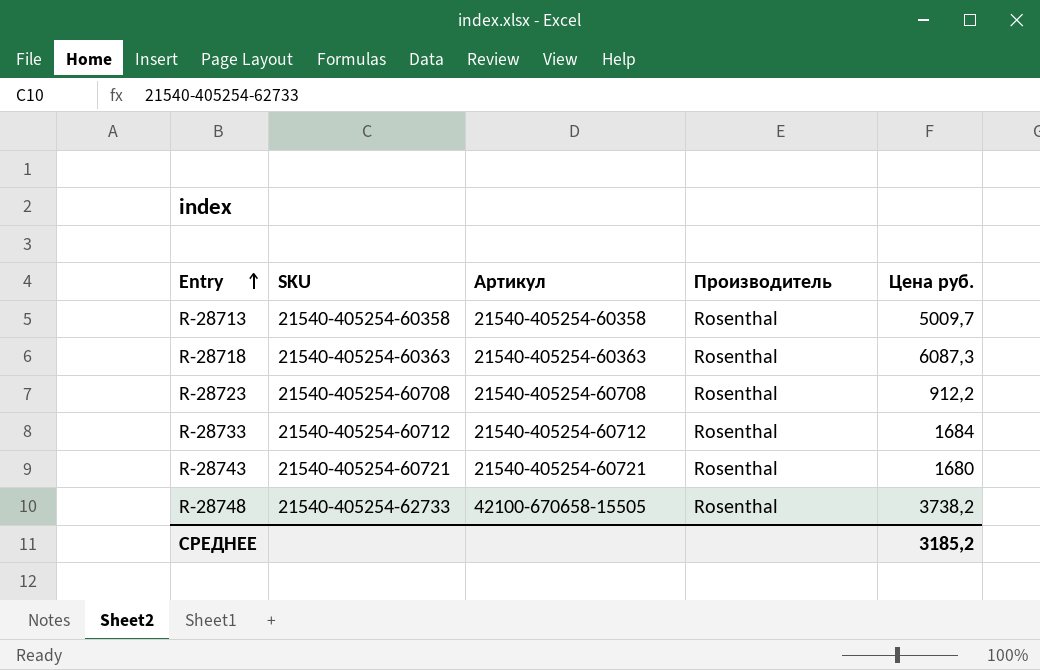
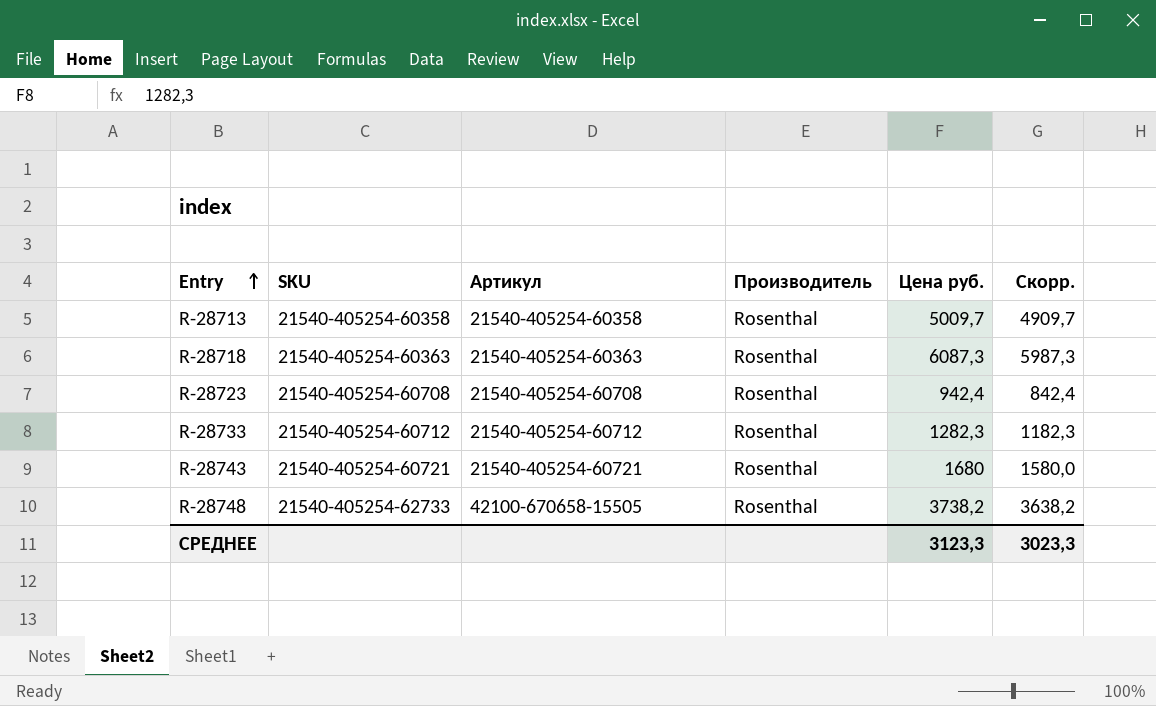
column Скорр. | formula: none -> [Цена руб.] - 100
R-28723 | Цена руб.: 912,2 -> 942,4
R-28733 | Цена руб.: 1684 -> 1282,3
СРЕДНЕЕ | Цена руб.: 3185,2 -> 3123,3

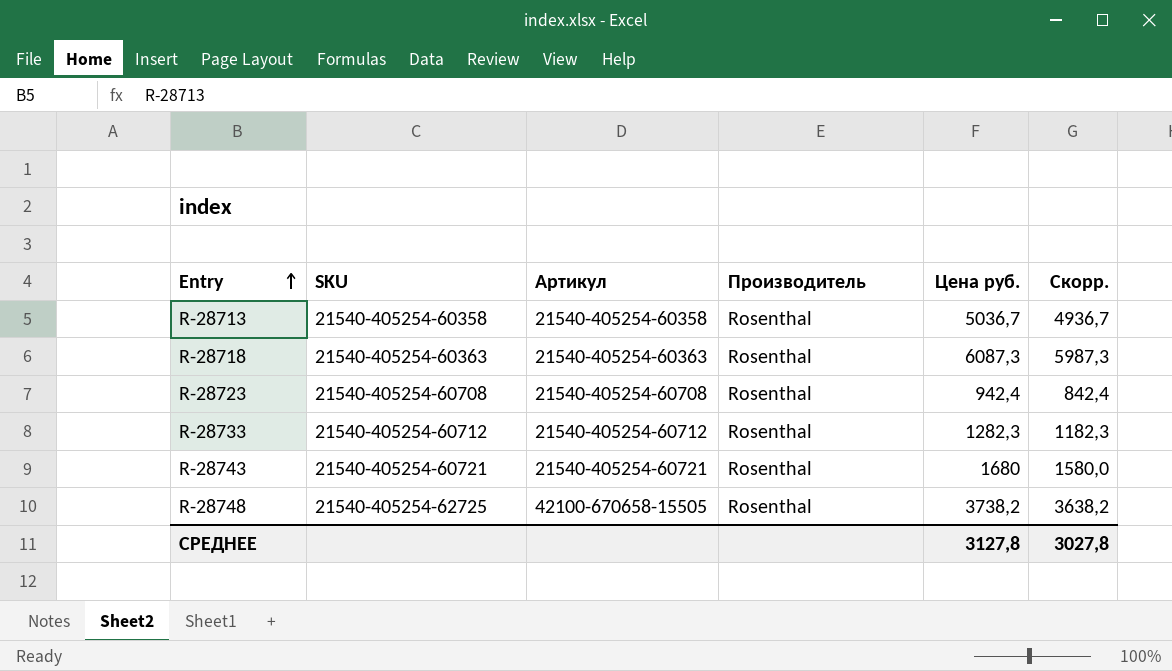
R-28713 | Цена руб.: 5009,7 -> 5036,7
R-28713 | Скорр.: 4909,7 -> 4936,7
R-28748 | SKU: 21540-405254-62733 -> 21540-405254-62725
СРЕДНЕЕ | Цена руб.: 3123,3 -> 3127,8
СРЕДНЕЕ | Скорр.: 3023,3 -> 3027,8

